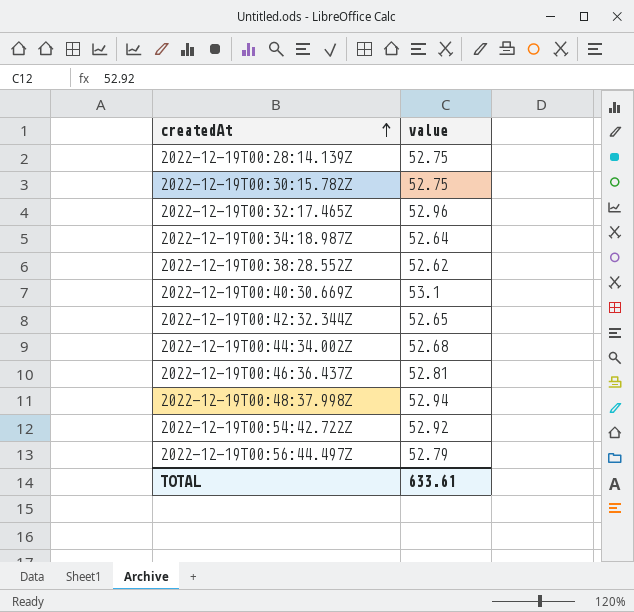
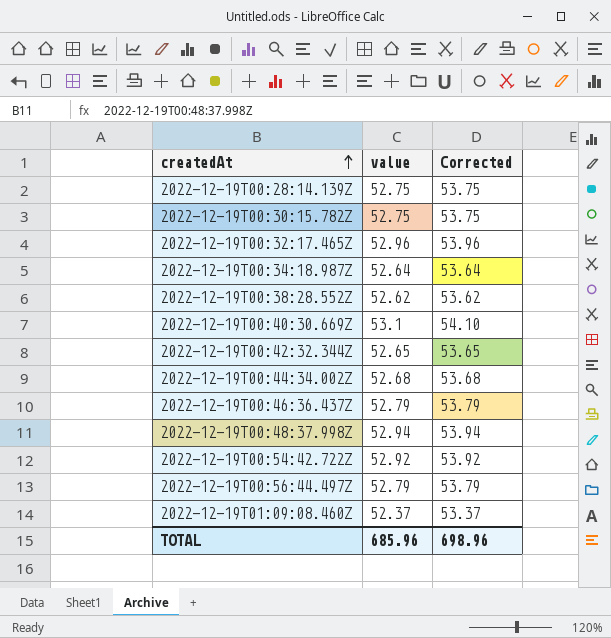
column Corrected | formula: none -> [value] + 1
2022-12-19T00:46:36.437Z | value: 52.81 -> 52.79
row 2022-12-19T01:09:08.460Z: none -> 52.37 | 53.37
TOTAL | value: 633.61 -> 685.96

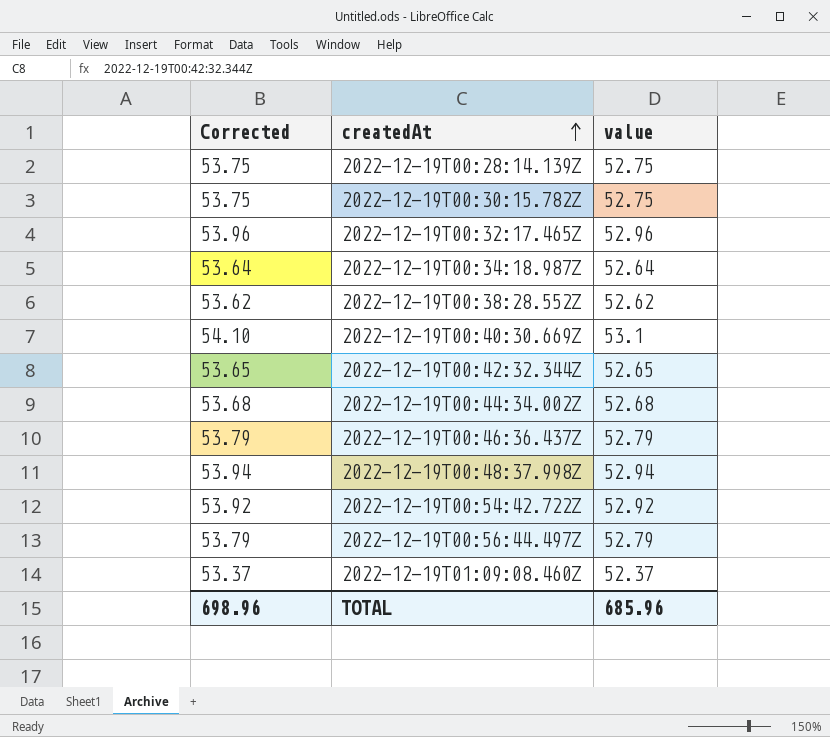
column Corrected | position: 3 -> 1

